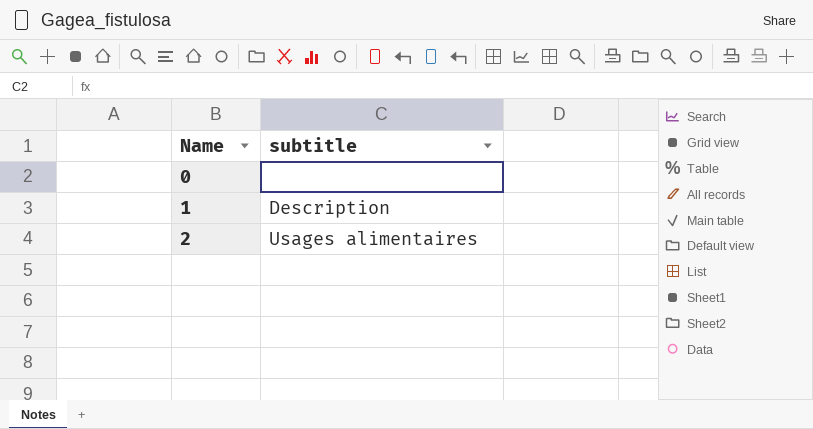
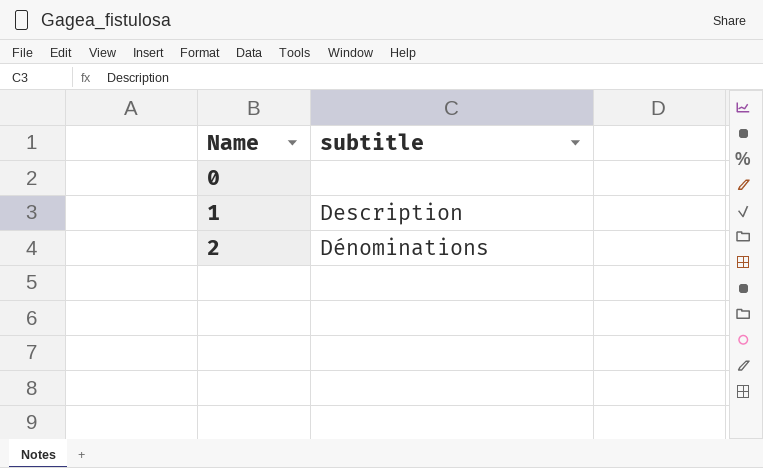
2 | subtitle: Usages alimentaires -> Dénominations

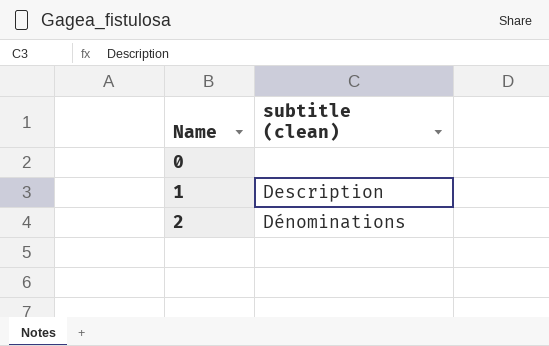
column name: subtitle -> subtitle (clean)

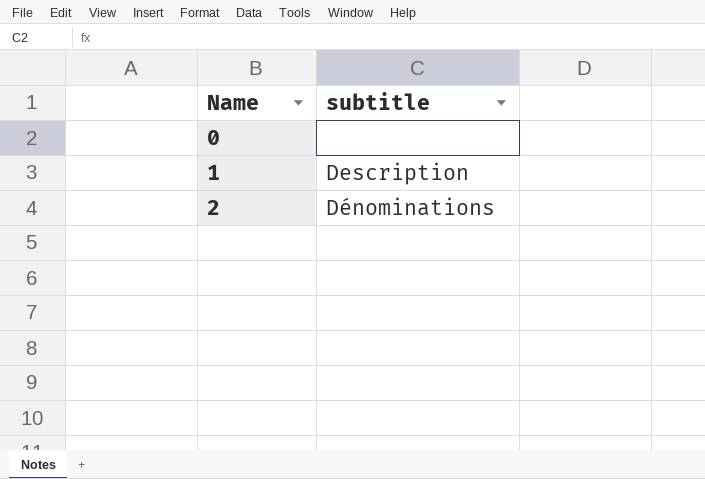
column name: subtitle (clean) -> subtitle

